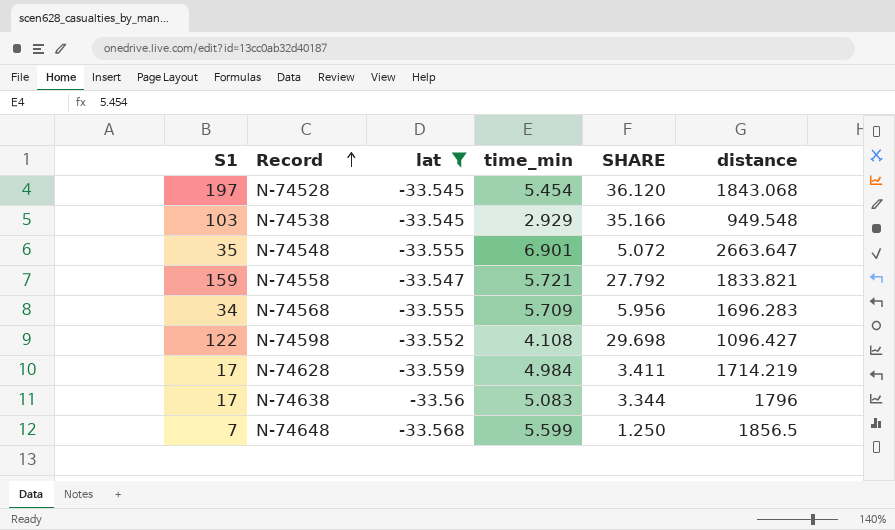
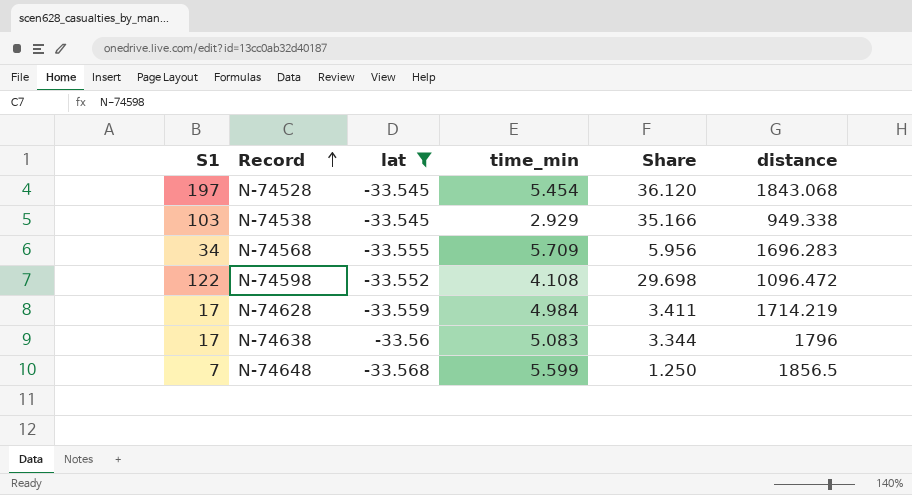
column name: SHARE -> Share
row N-74548: 35 | -33.555 | 6.901 | 5.072 | 2663.647 -> none
row N-74558: 159 | -33.547 | 5.721 | 27.792 | 1833.821 -> none
N-74538 | distance: 949.548 -> 949.338
N-74598 | distance: 1096.427 -> 1096.472

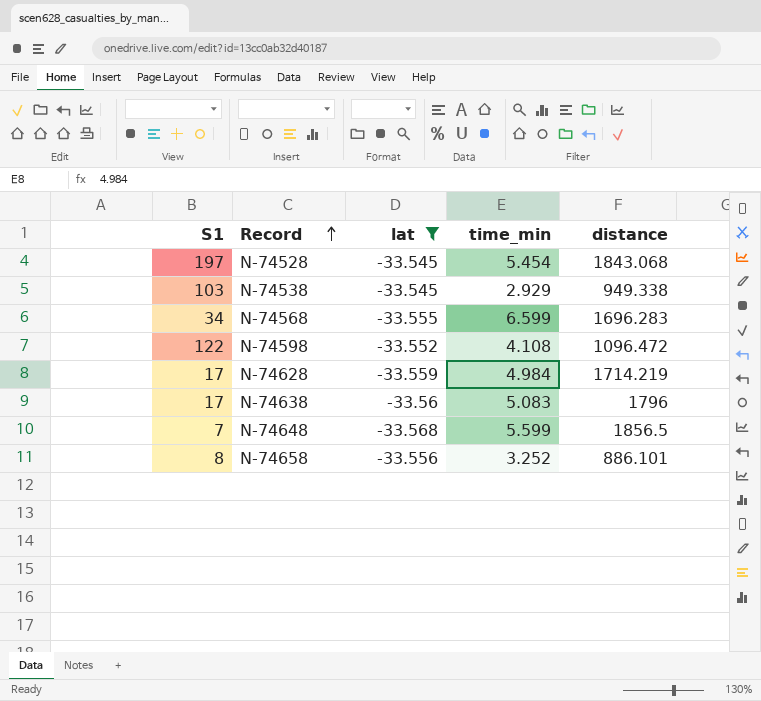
column Share | formula: [S1] / [time_min] -> none
N-74568 | time_min: 5.709 -> 6.599
row N-74658: none -> 8 | -33.556 | 3.252 | 886.101

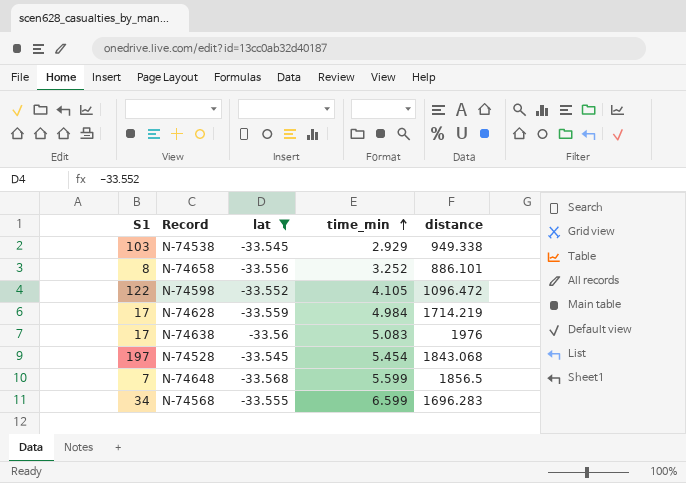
row order: Record ascending -> time_min ascending
N-74598 | time_min: 4.108 -> 4.105
N-74638 | distance: 1796 -> 1976

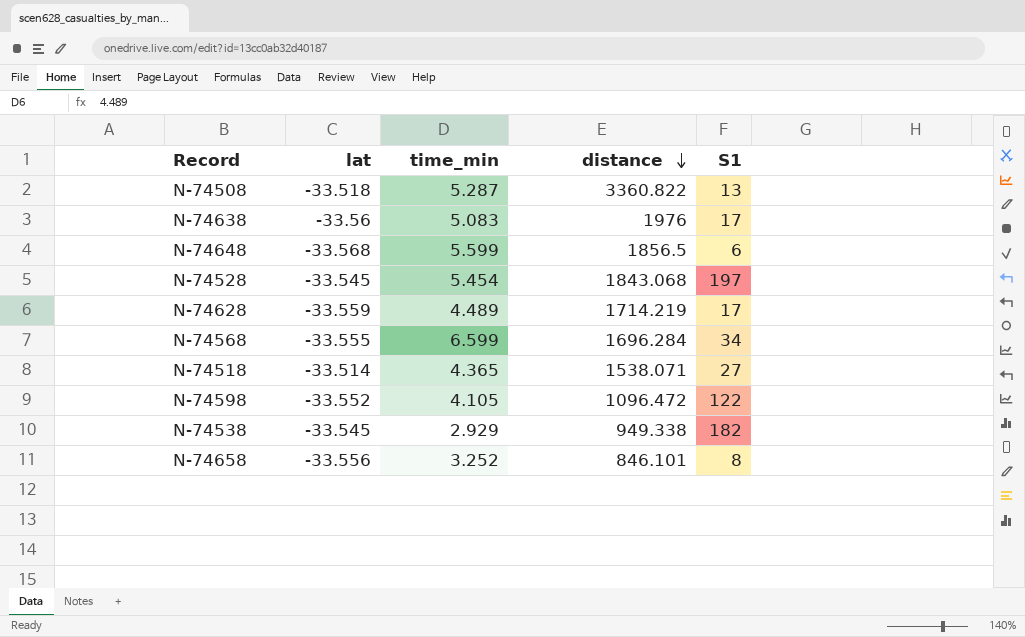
filter: lat <= -33.545 -> none
row order: time_min ascending -> distance descending
column S1 | position: 1 -> 5
N-74648 | S1: 7 -> 6
N-74628 | time_min: 4.984 -> 4.489
N-74568 | distance: 1696.283 -> 1696.284
N-74538 | S1: 103 -> 182
N-74658 | distance: 886.101 -> 846.101

